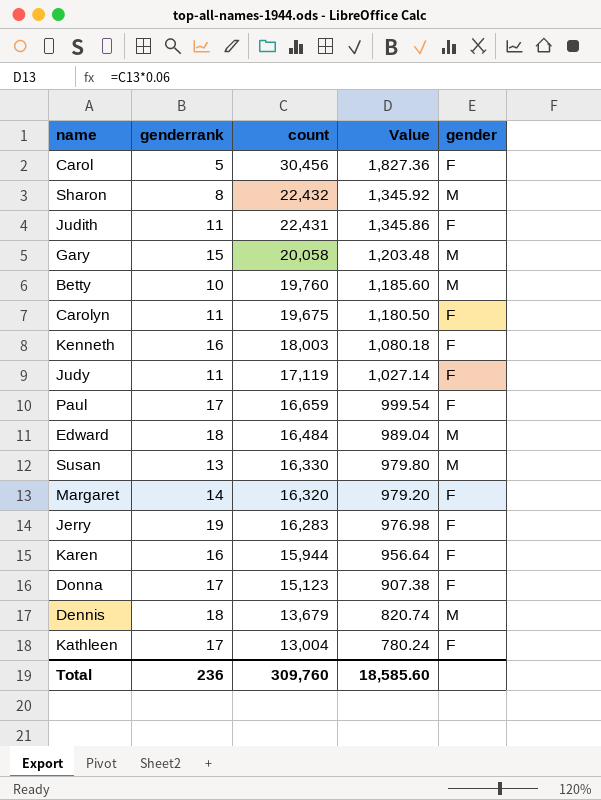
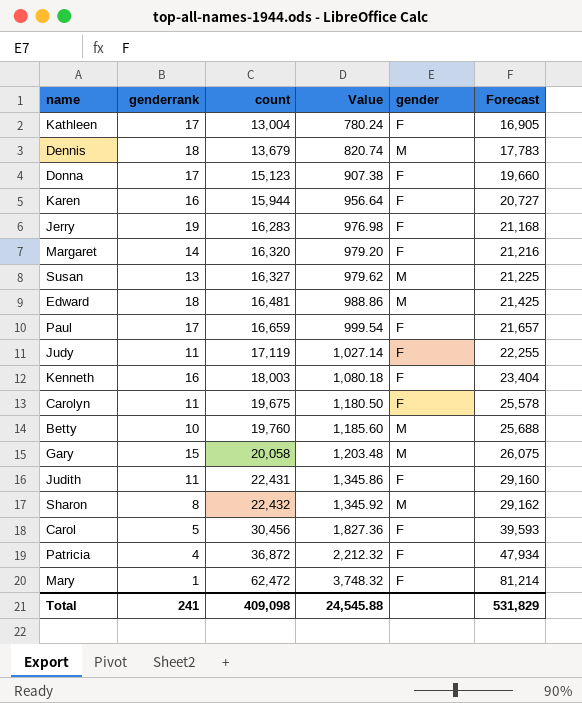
row order: count descending -> count ascending
column Forecast | formula: none -> [count] * 1.3
Susan | count: 16,330 -> 16,327
Susan | Value: 979.80 -> 979.62
Edward | count: 16,484 -> 16,481
Edward | Value: 989.04 -> 988.86
row Patricia: none -> 4 | 36,872 | 2,212.32 | F | 47,934
row Mary: none -> 1 | 62,472 | 3,748.32 | F | 81,214
Total | genderrank: 236 -> 241
Total | count: 309,760 -> 409,098
Total | Value: 18,585.60 -> 24,545.88

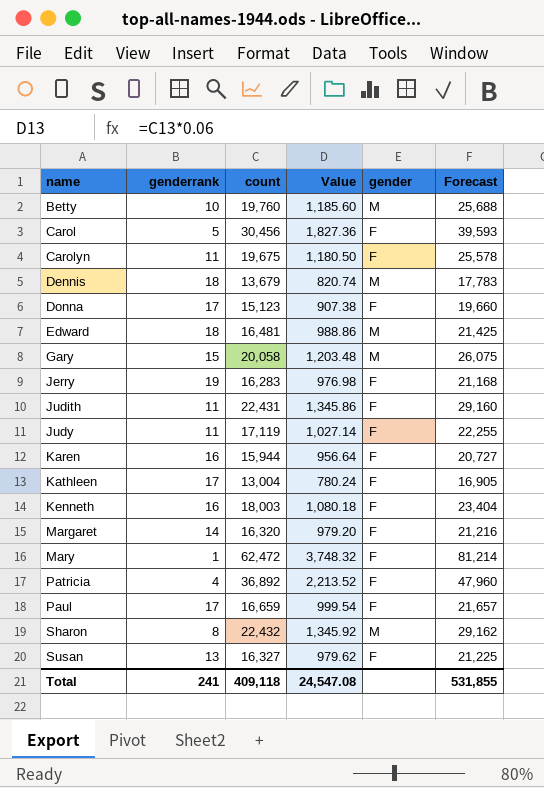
row order: count ascending -> name ascending
Patricia | count: 36,872 -> 36,892
Patricia | Value: 2,212.32 -> 2,213.52
Patricia | Forecast: 47,934 -> 47,960
Susan | gender: M -> F
Total | count: 409,098 -> 409,118
Total | Value: 24,545.88 -> 24,547.08
Total | Forecast: 531,829 -> 531,855

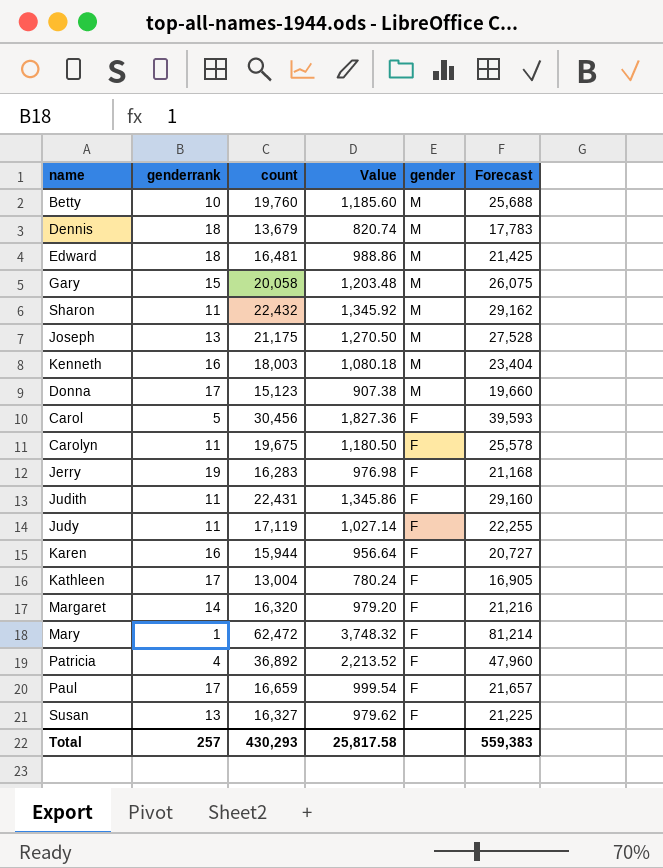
row order: name ascending -> gender descending
Sharon | genderrank: 8 -> 11
row Joseph: none -> 13 | 21,175 | 1,270.50 | M | 27,528
Kenneth | gender: F -> M
Donna | gender: F -> M
Total | genderrank: 241 -> 257
Total | count: 409,118 -> 430,293
Total | Value: 24,547.08 -> 25,817.58
Total | Forecast: 531,855 -> 559,383

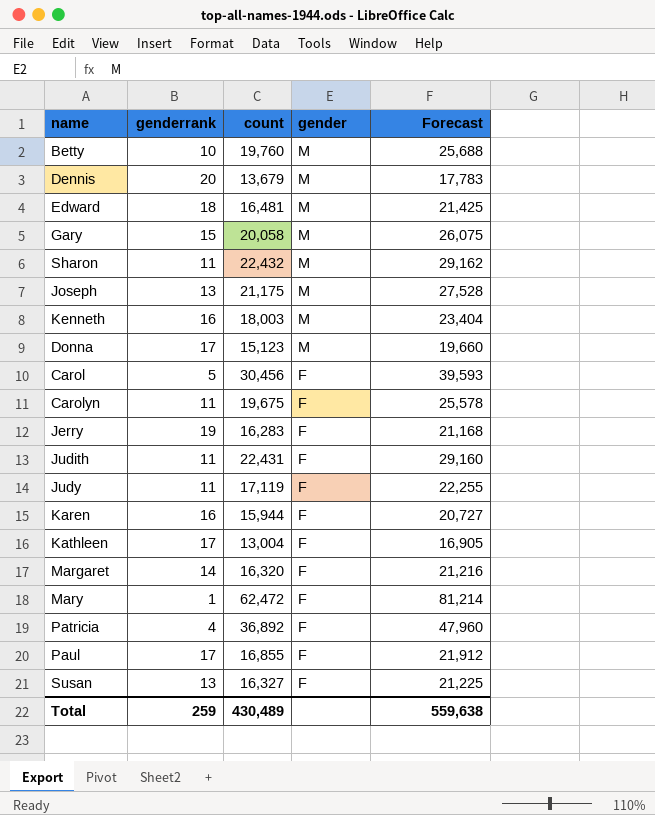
column Value | formula: [count] * 0.06 -> none
Dennis | genderrank: 18 -> 20
Paul | count: 16,659 -> 16,855
Paul | Forecast: 21,657 -> 21,912
Total | genderrank: 257 -> 259
Total | count: 430,293 -> 430,489
Total | Forecast: 559,383 -> 559,638

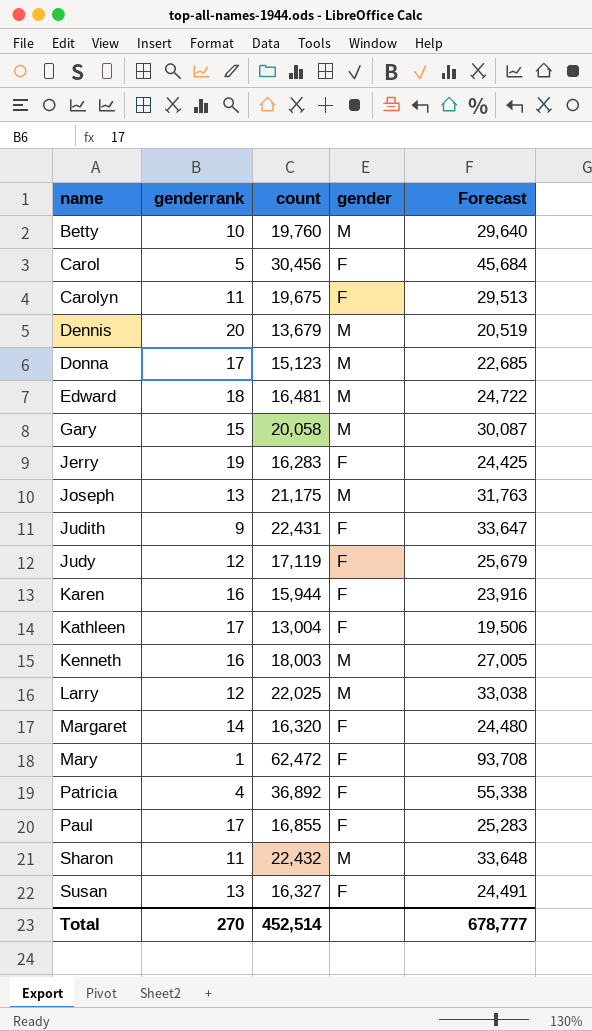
row order: gender descending -> name ascending
column Forecast | formula: [count] * 1.3 -> [count] * 1.5
Judith | genderrank: 11 -> 9
Judy | genderrank: 11 -> 12
row Larry: none -> 12 | 22,025 | M | 33,038
Total | genderrank: 259 -> 270
Total | count: 430,489 -> 452,514
Total | Forecast: 559,638 -> 678,777

